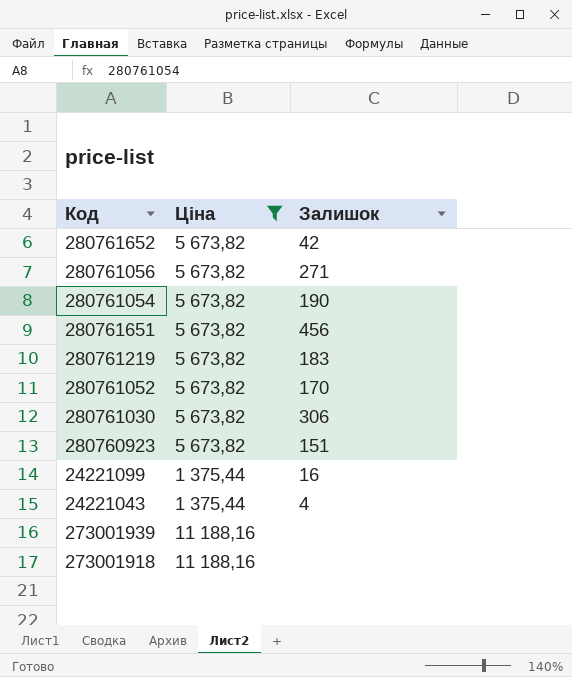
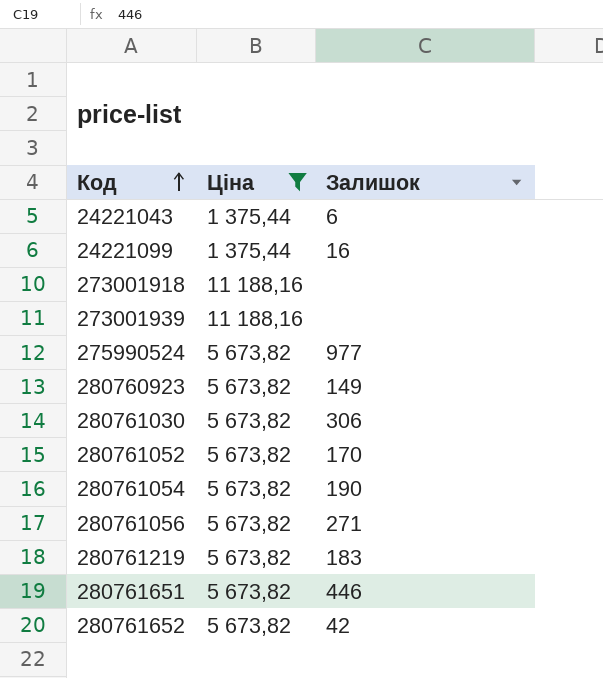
row order: none -> Код ascending
24221043 | Залишок: 4 -> 6
row 275990524: none -> 5 673,82 | 977
280760923 | Залишок: 151 -> 149
280761651 | Залишок: 456 -> 446

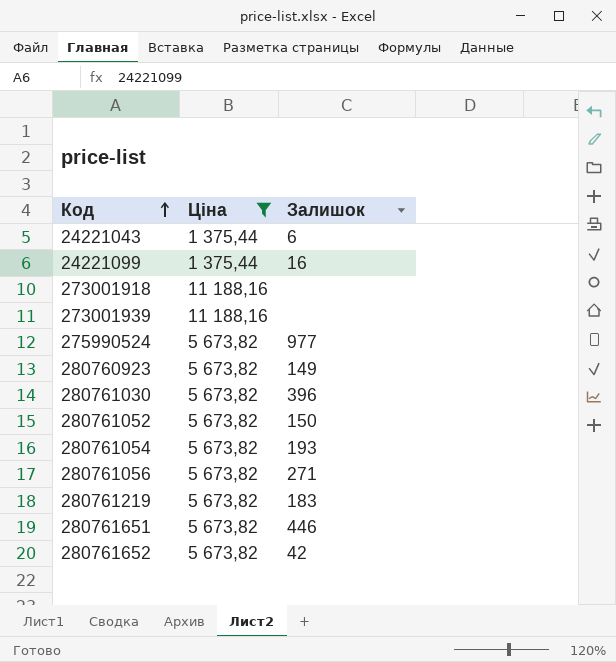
280761030 | Залишок: 306 -> 396
280761052 | Залишок: 170 -> 150
280761054 | Залишок: 190 -> 193

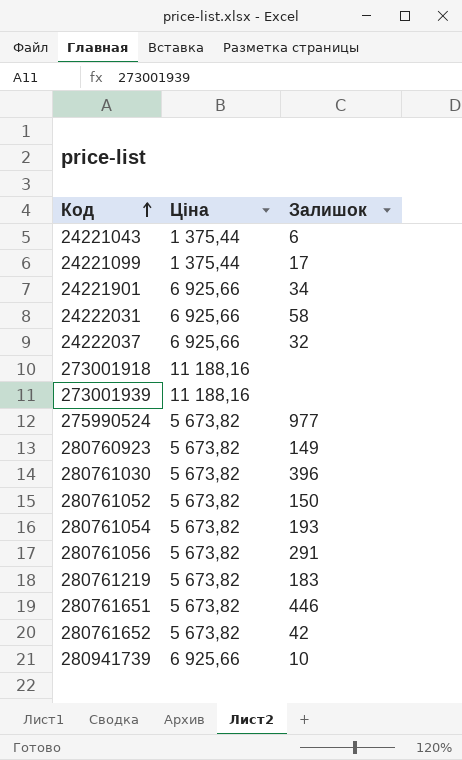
filter: Ціна != 6 925,66 -> none
24221099 | Залишок: 16 -> 17
280761056 | Залишок: 271 -> 291

